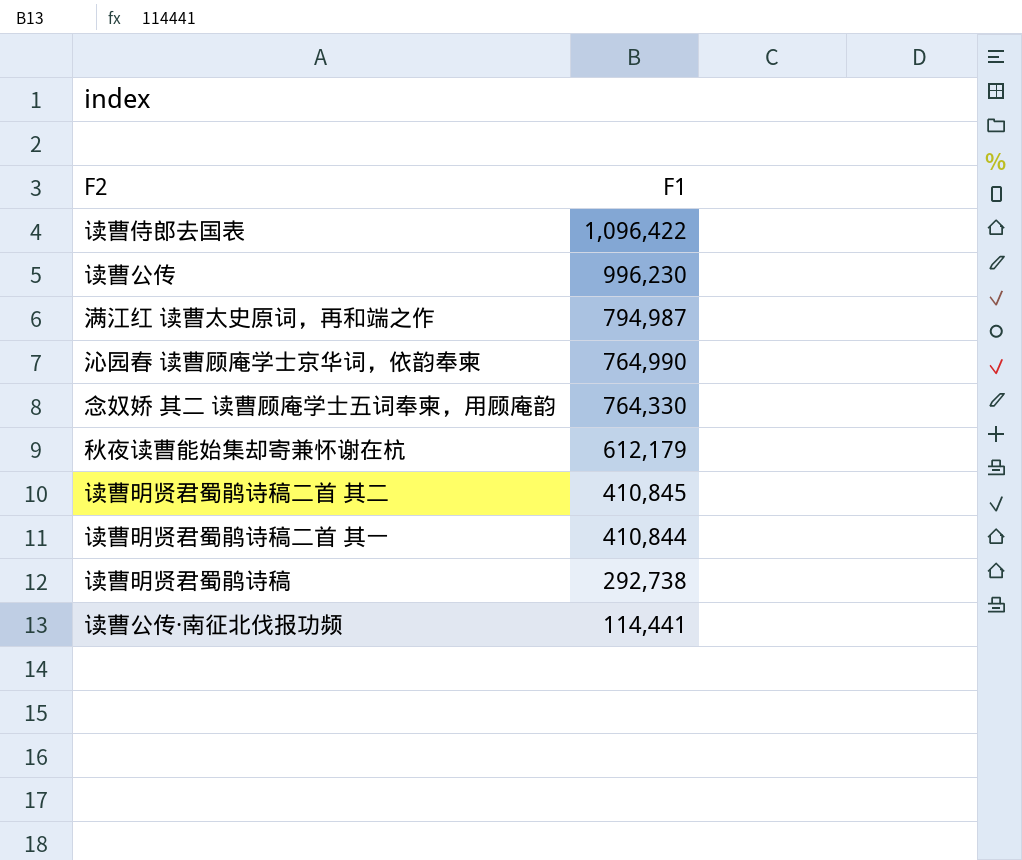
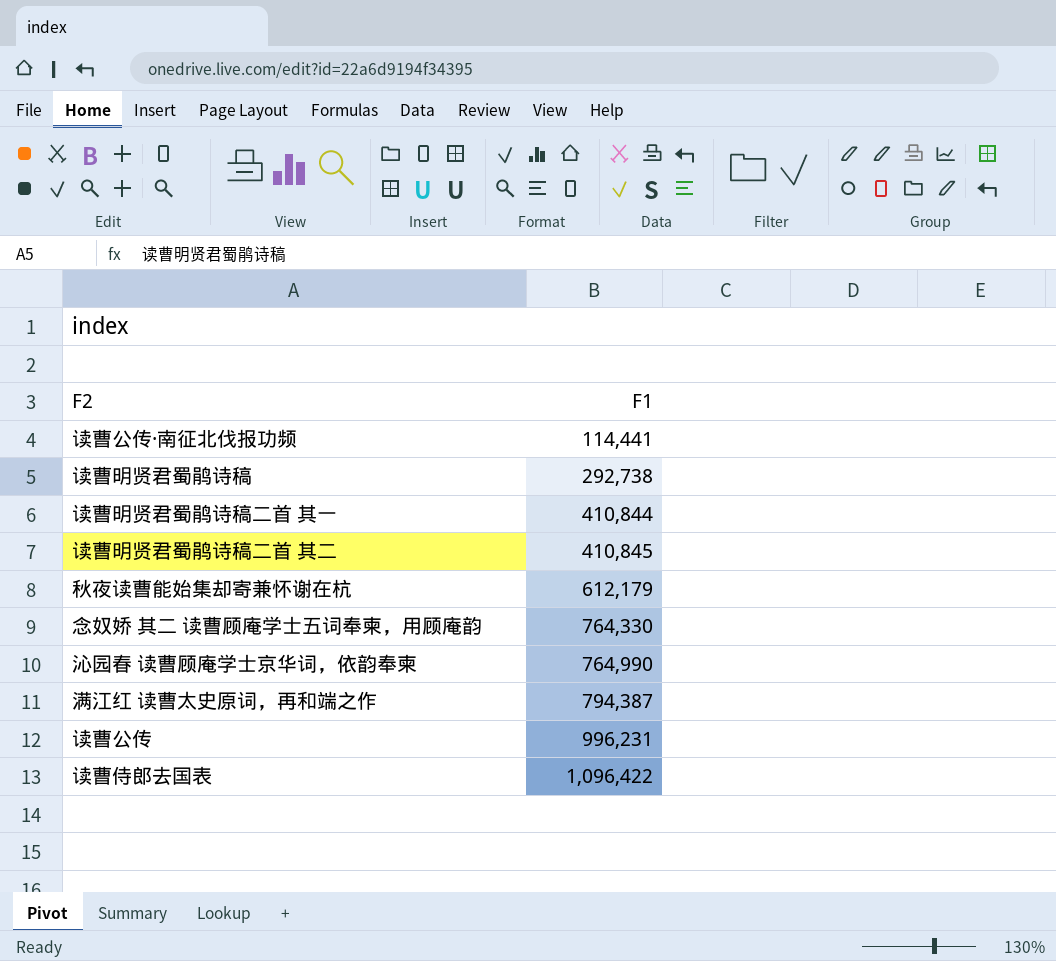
row order: F1 descending -> F1 ascending
满江红 读曹太史原词，再和端之作 | F1: 794,987 -> 794,387
读曹公传 | F1: 996,230 -> 996,231

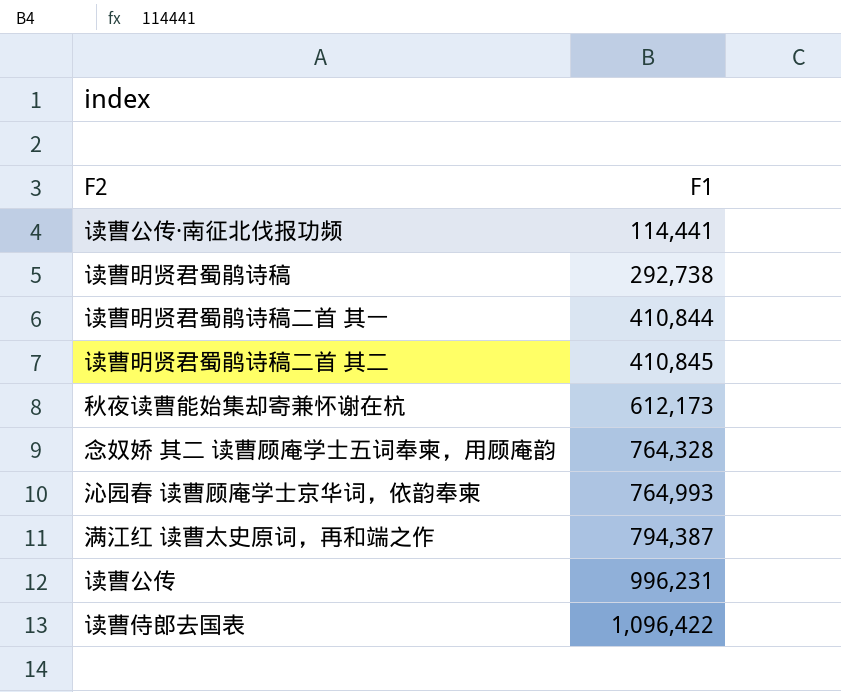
秋夜读曹能始集却寄兼怀谢在杭 | F1: 612,179 -> 612,173
念奴娇 其二 读曹顾庵学士五词奉柬，用顾庵韵 | F1: 764,330 -> 764,328
沁园春 读曹顾庵学士京华词，依韵奉柬 | F1: 764,990 -> 764,993

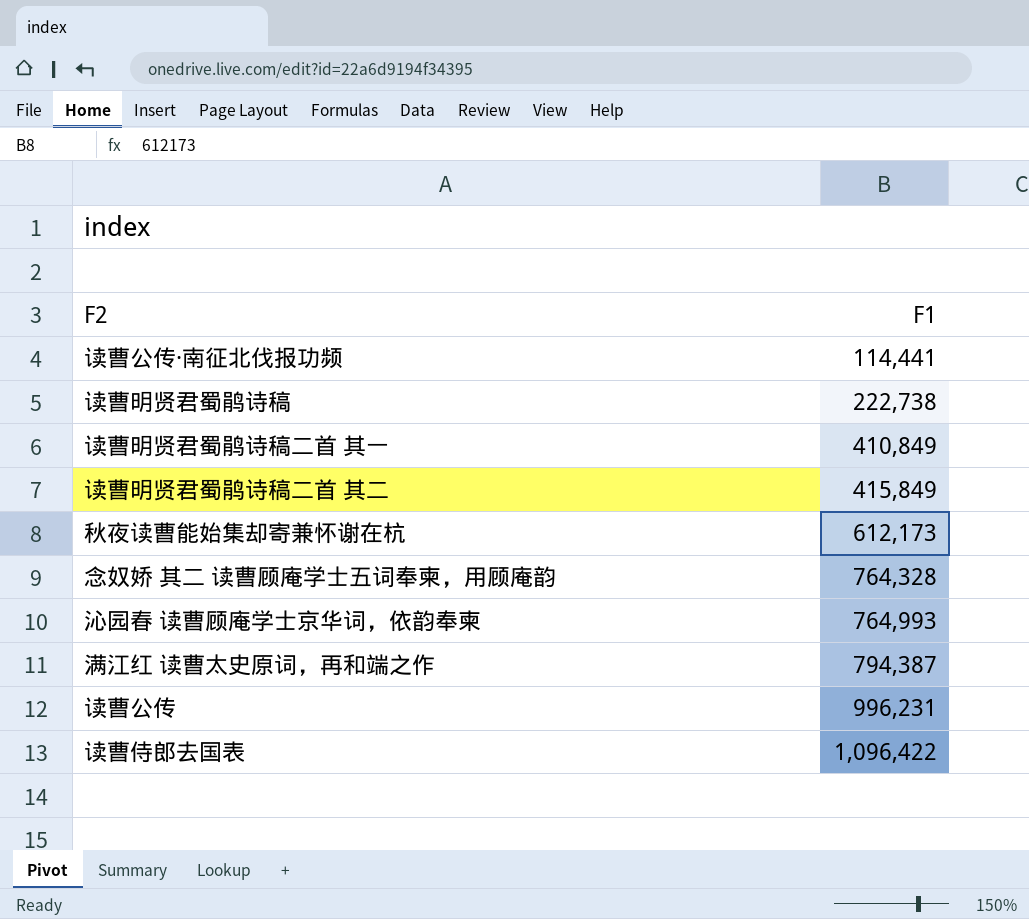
读曹明贤君蜀鹃诗稿 | F1: 292,738 -> 222,738
读曹明贤君蜀鹃诗稿二首 其一 | F1: 410,844 -> 410,849
读曹明贤君蜀鹃诗稿二首 其二 | F1: 410,845 -> 415,849

